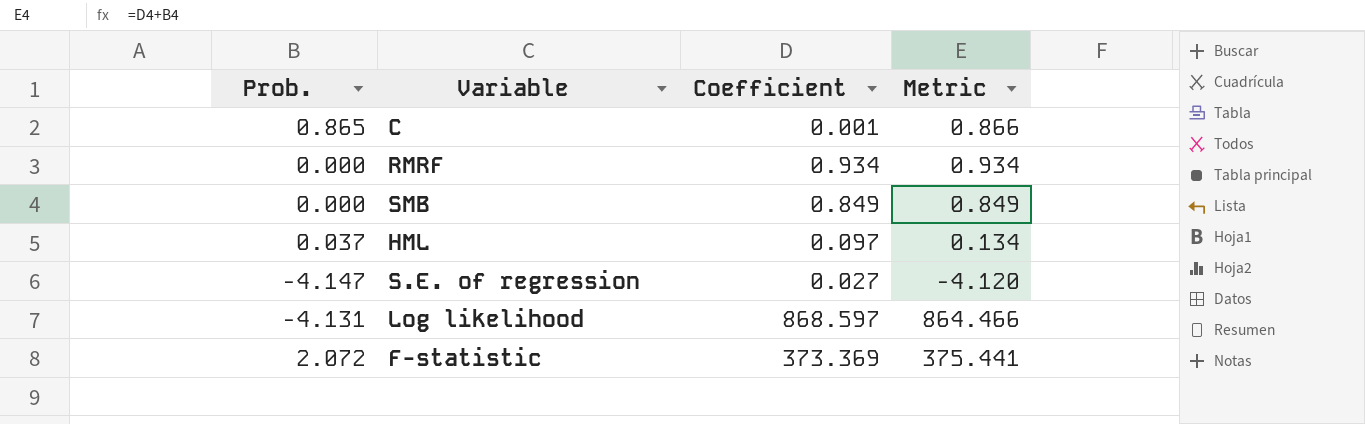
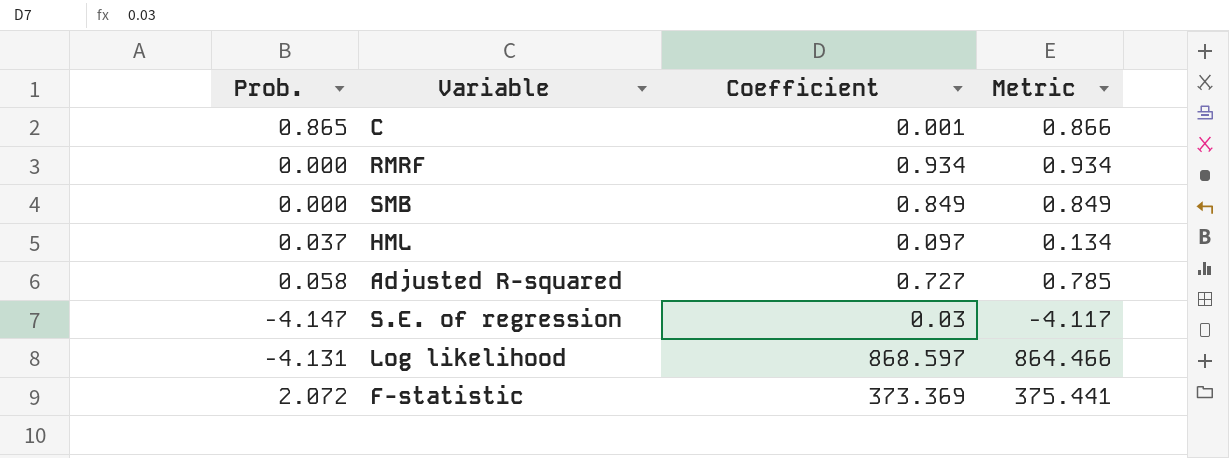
row Adjusted R-squared: none -> 0.058 | 0.727 | 0.785
S.E. of regression | Coefficient: 0.027 -> 0.03
S.E. of regression | Metric: -4.120 -> -4.117

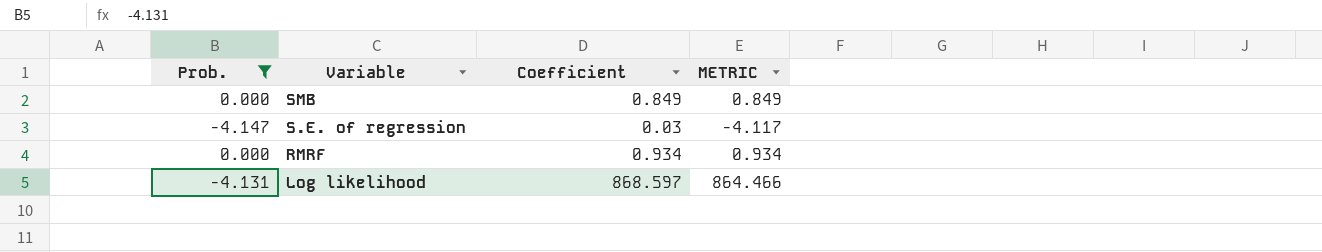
filter: none -> Prob. <= 0.000
row order: none -> Variable descending
column name: Metric -> METRIC

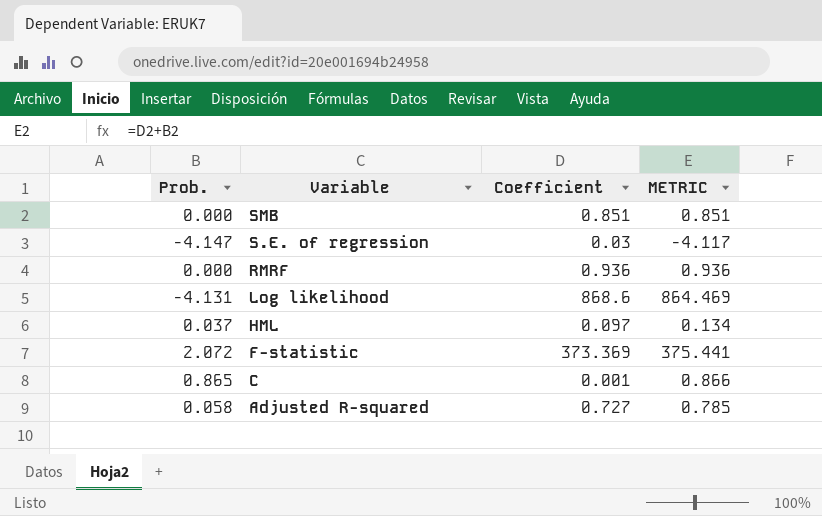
filter: Prob. <= 0.000 -> none
SMB | Coefficient: 0.849 -> 0.851
SMB | METRIC: 0.849 -> 0.851
RMRF | Coefficient: 0.934 -> 0.936
RMRF | METRIC: 0.934 -> 0.936
Log likelihood | Coefficient: 868.597 -> 868.6
Log likelihood | METRIC: 864.466 -> 864.469

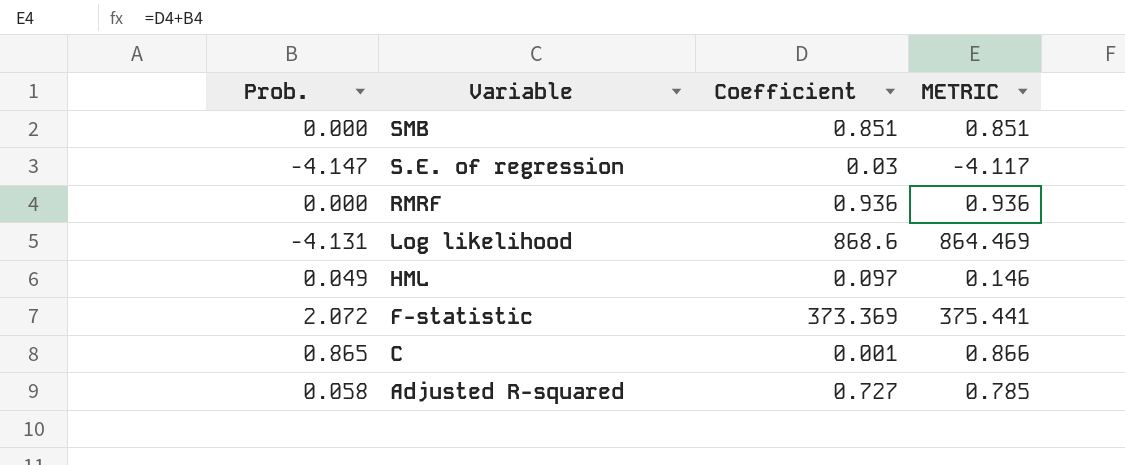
HML | Prob.: 0.037 -> 0.049
HML | METRIC: 0.134 -> 0.146

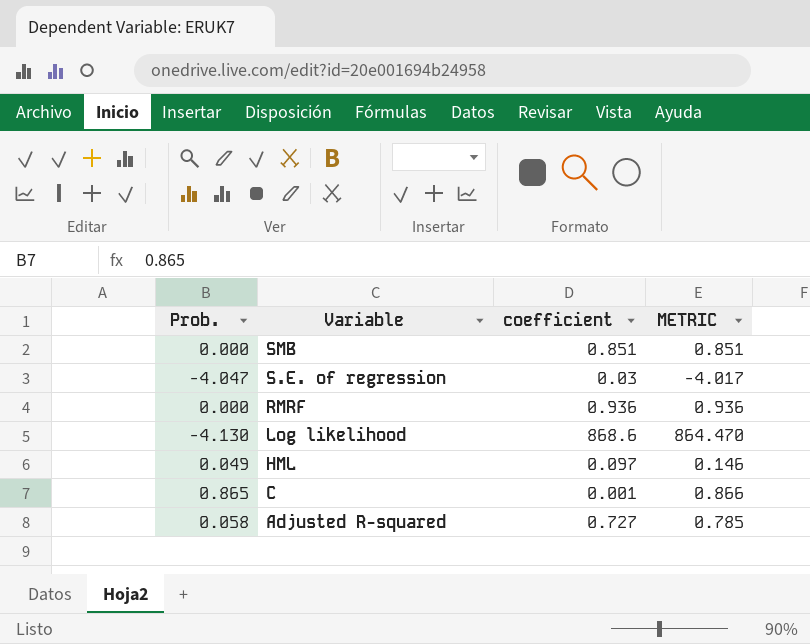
column name: Coefficient -> coefficient
row F-statistic: 2.072 | 373.369 | 375.441 -> none
S.E. of regression | Prob.: -4.147 -> -4.047
S.E. of regression | METRIC: -4.117 -> -4.017
Log likelihood | Prob.: -4.131 -> -4.130
Log likelihood | METRIC: 864.469 -> 864.470

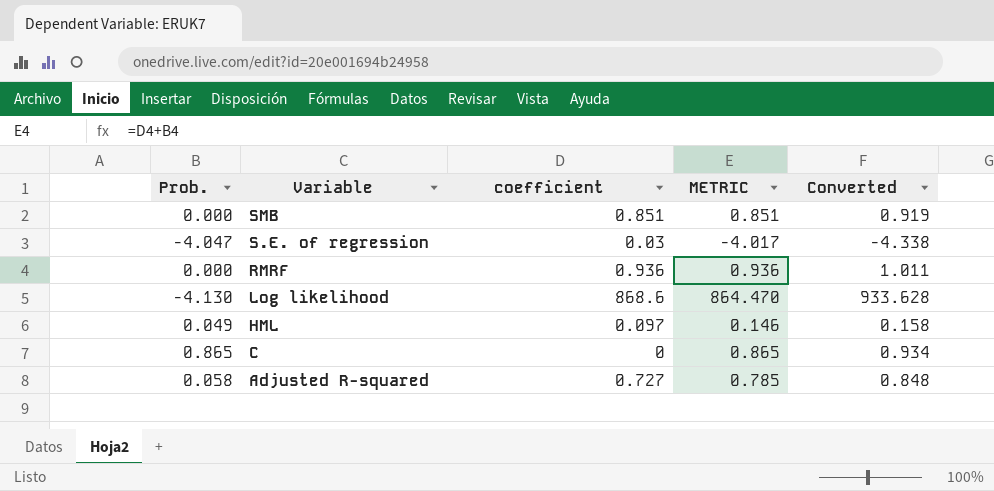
column Converted | formula: none -> [METRIC] * 1.08
C | coefficient: 0.001 -> 0
C | METRIC: 0.866 -> 0.865

